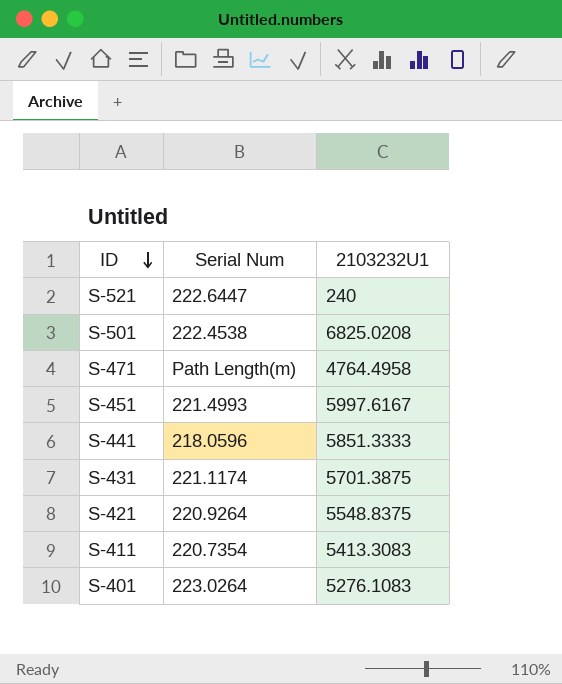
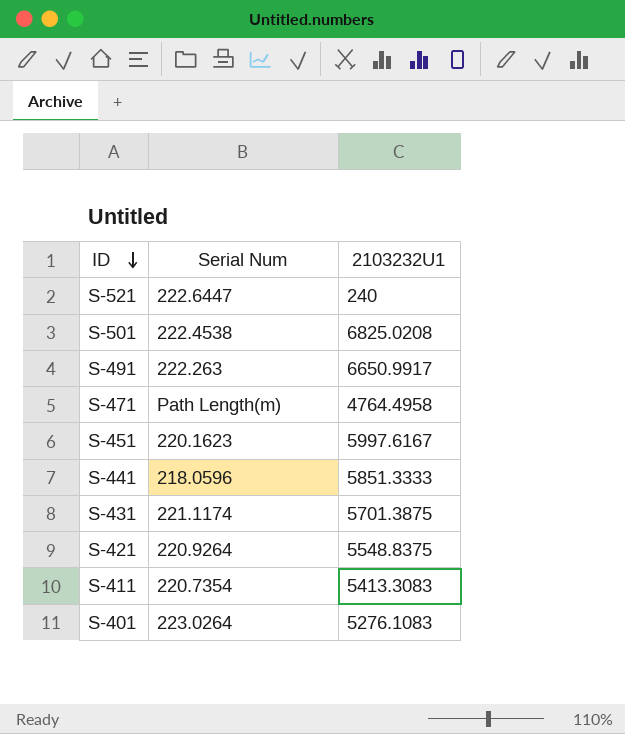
row S-491: none -> 222.263 | 6650.9917
S-451 | Serial Num: 221.4993 -> 220.1623

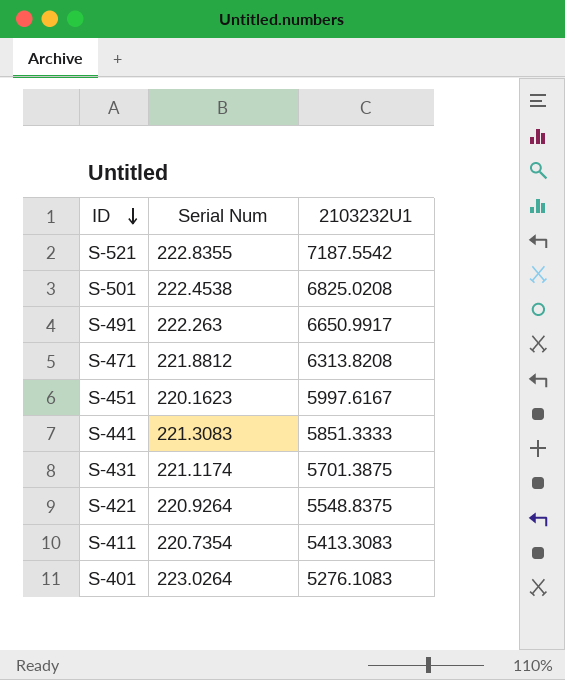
S-521 | Serial Num: 222.6447 -> 222.8355
S-521 | 2103232U1: 240 -> 7187.5542
S-471 | Serial Num: Path Length(m) -> 221.8812
S-471 | 2103232U1: 4764.4958 -> 6313.8208
S-441 | Serial Num: 218.0596 -> 221.3083

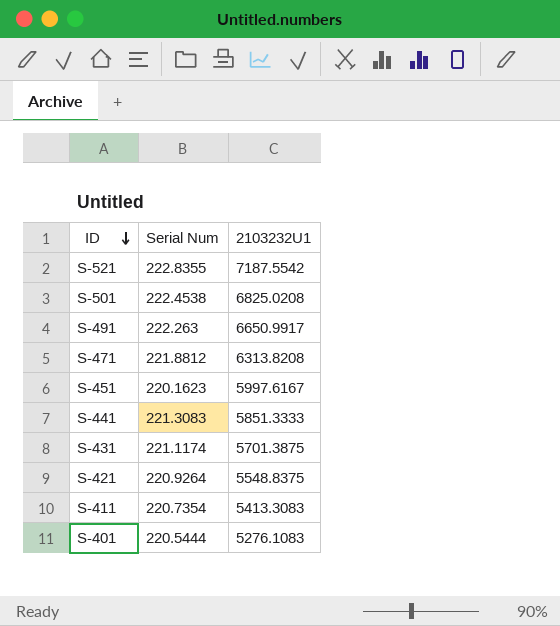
S-401 | Serial Num: 223.0264 -> 220.5444

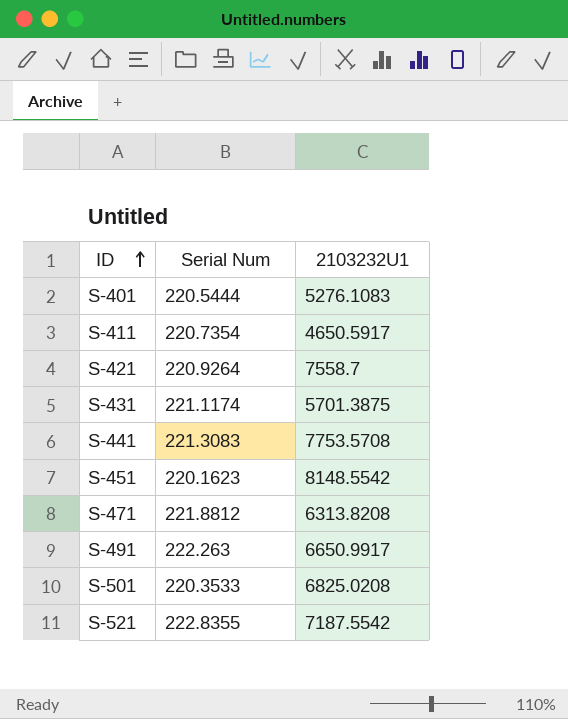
row order: ID descending -> ID ascending
S-411 | 2103232U1: 5413.3083 -> 4650.5917
S-421 | 2103232U1: 5548.8375 -> 7558.7
S-441 | 2103232U1: 5851.3333 -> 7753.5708
S-451 | 2103232U1: 5997.6167 -> 8148.5542
S-501 | Serial Num: 222.4538 -> 220.3533

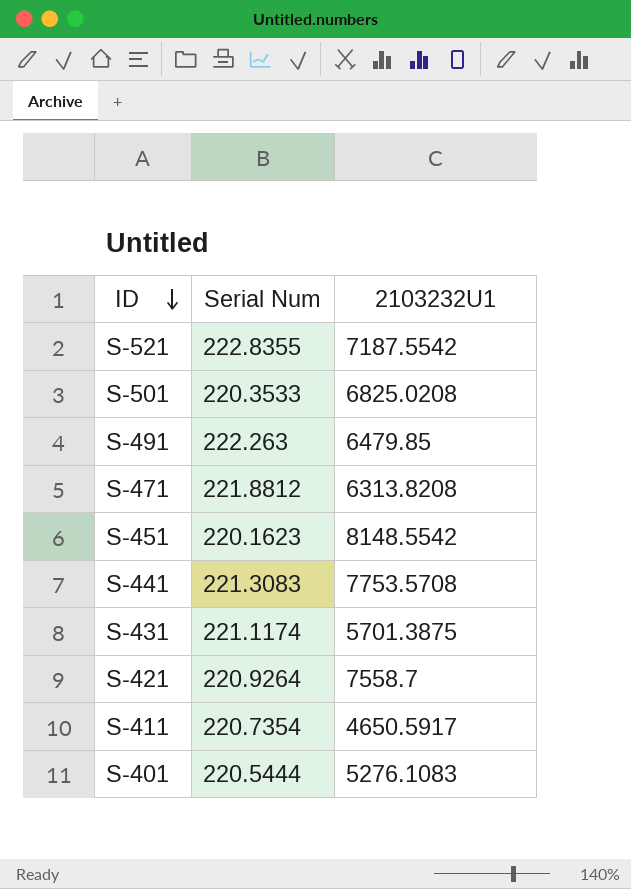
row order: ID ascending -> ID descending
S-491 | 2103232U1: 6650.9917 -> 6479.85

